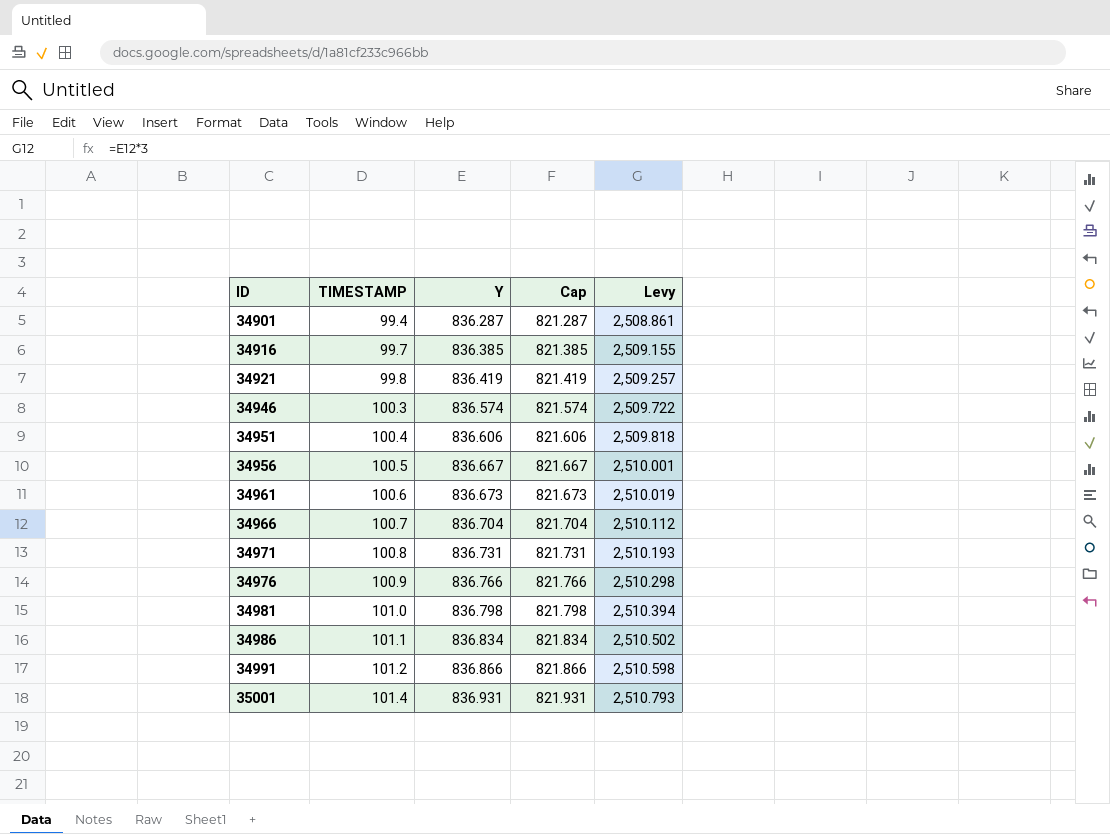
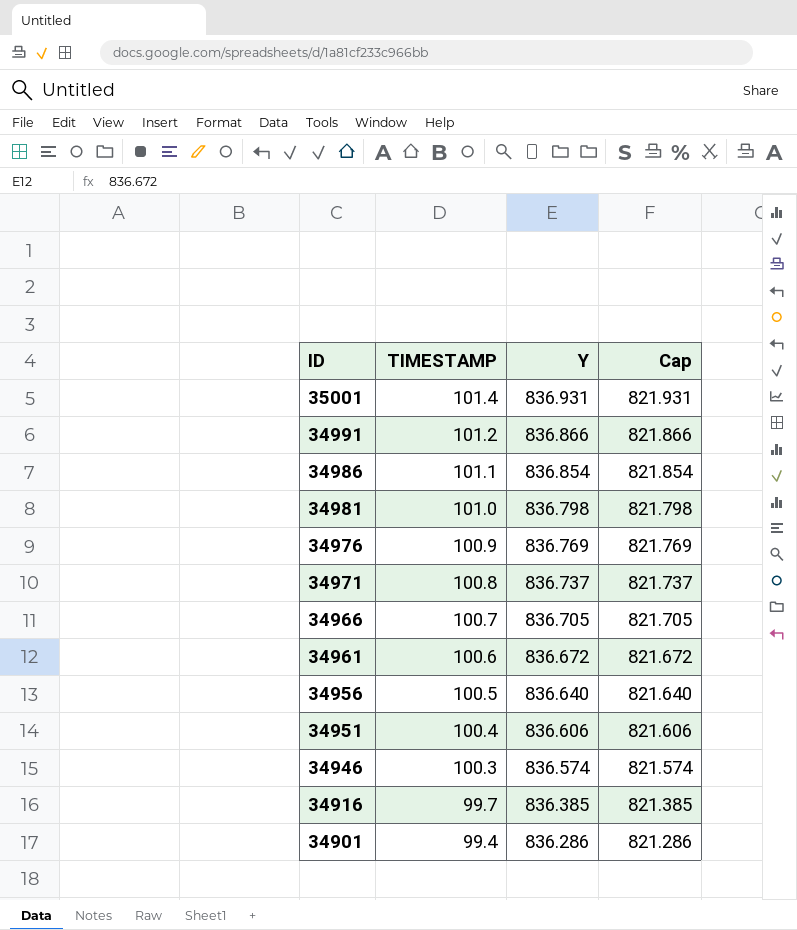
row order: ID ascending -> ID descending
column Levy | formula: [Y] * 3 -> none
row 34921: 99.8 | 836.419 | 821.419 | 2,509.257 -> none
34986 | Y: 836.834 -> 836.854
34986 | Cap: 821.834 -> 821.854
34976 | Y: 836.766 -> 836.769
34976 | Cap: 821.766 -> 821.769
34971 | Y: 836.731 -> 836.737
34971 | Cap: 821.731 -> 821.737
34966 | Y: 836.704 -> 836.705
34966 | Cap: 821.704 -> 821.705
34961 | Y: 836.673 -> 836.672
34961 | Cap: 821.673 -> 821.672
34956 | Y: 836.667 -> 836.640
34956 | Cap: 821.667 -> 821.640
34901 | Y: 836.287 -> 836.286
34901 | Cap: 821.287 -> 821.286

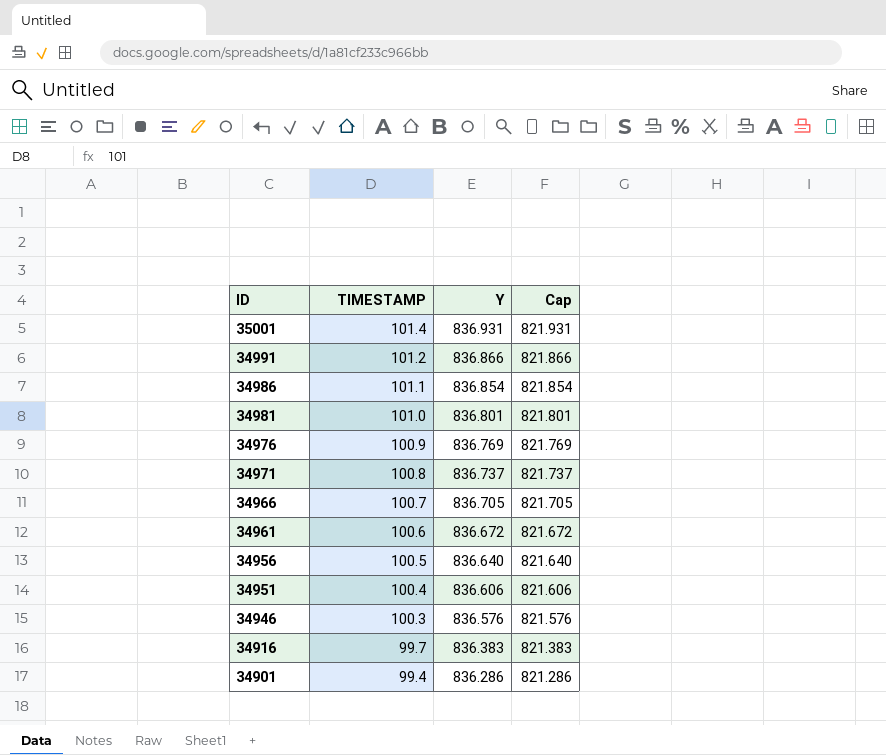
34981 | Y: 836.798 -> 836.801
34981 | Cap: 821.798 -> 821.801
34946 | Y: 836.574 -> 836.576
34946 | Cap: 821.574 -> 821.576
34916 | Y: 836.385 -> 836.383
34916 | Cap: 821.385 -> 821.383

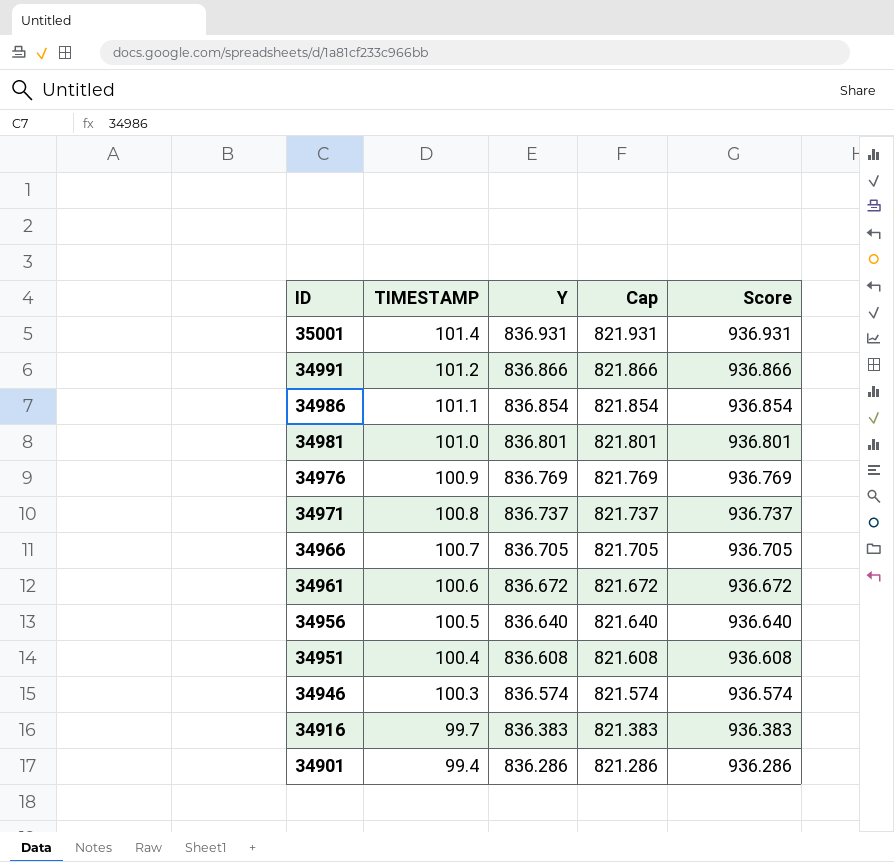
column Score | formula: none -> [Y] + 100
34951 | Y: 836.606 -> 836.608
34951 | Cap: 821.606 -> 821.608
34946 | Y: 836.576 -> 836.574
34946 | Cap: 821.576 -> 821.574

